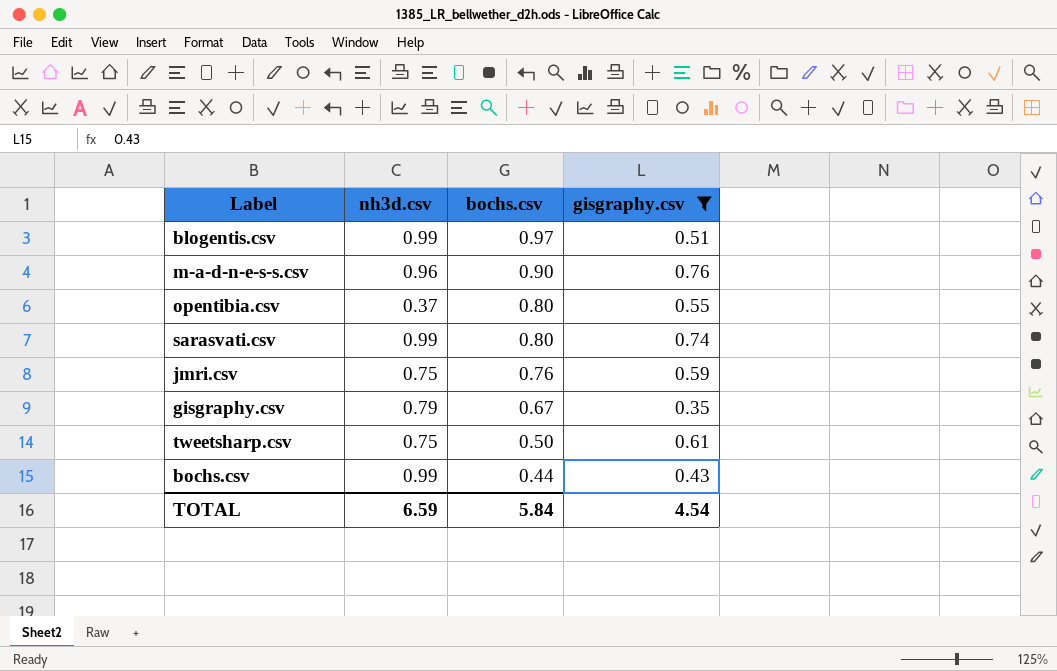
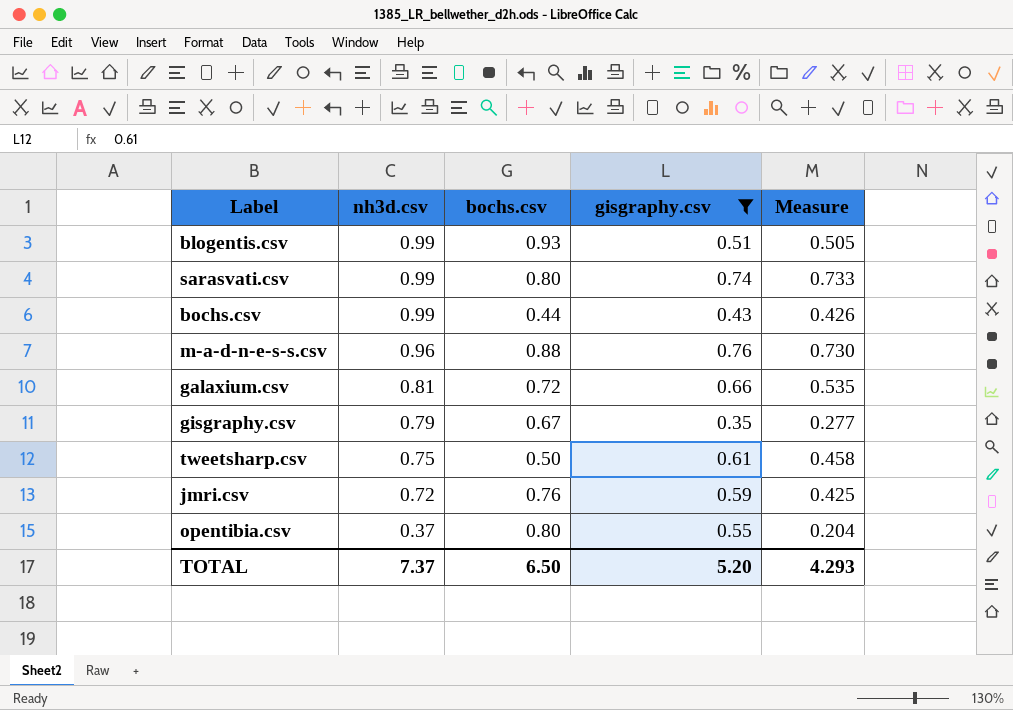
row order: bochs.csv descending -> nh3d.csv descending
column Measure | formula: none -> [nh3d.csv] * [gisgraphy.csv]
blogentis.csv | bochs.csv: 0.97 -> 0.93
m-a-d-n-e-s-s.csv | bochs.csv: 0.90 -> 0.88
row galaxium.csv: none -> 0.81 | 0.72 | 0.66 | 0.535
jmri.csv | nh3d.csv: 0.75 -> 0.72
TOTAL | nh3d.csv: 6.59 -> 7.37
TOTAL | bochs.csv: 5.84 -> 6.50
TOTAL | gisgraphy.csv: 4.54 -> 5.20

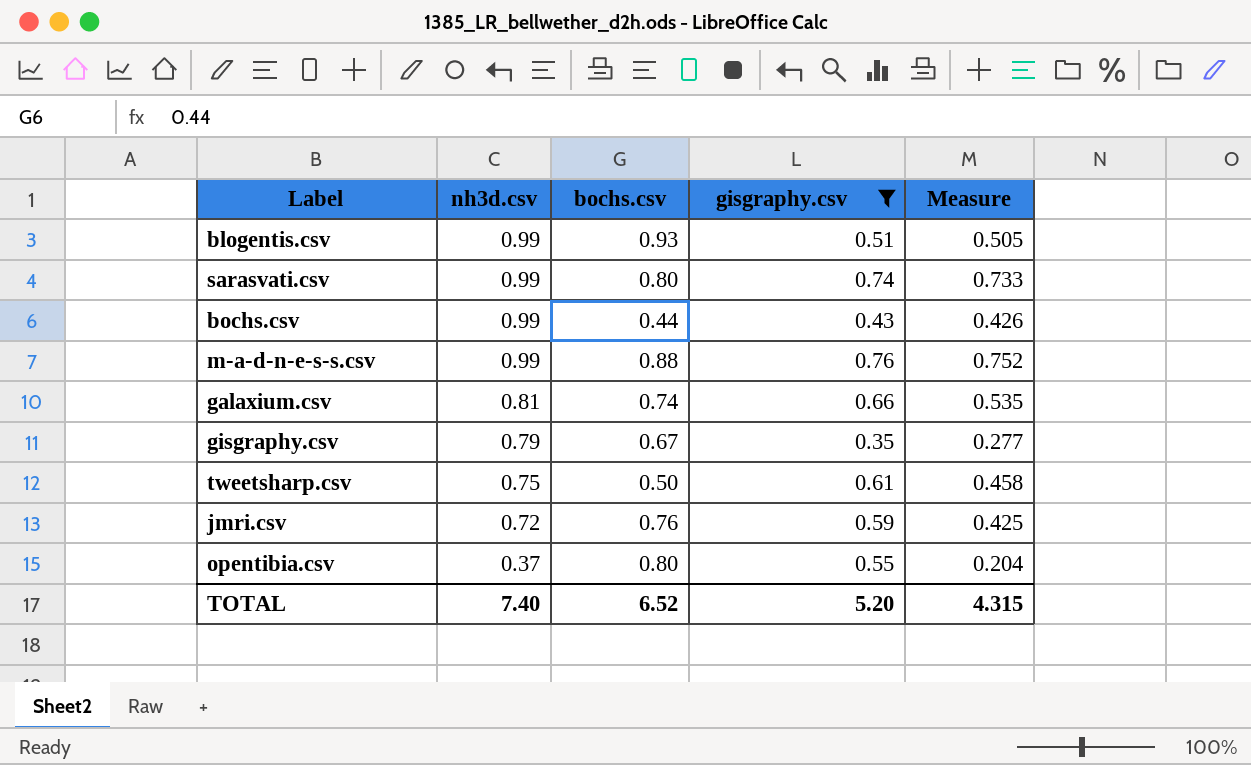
m-a-d-n-e-s-s.csv | nh3d.csv: 0.96 -> 0.99
m-a-d-n-e-s-s.csv | Measure: 0.730 -> 0.752
galaxium.csv | bochs.csv: 0.72 -> 0.74
TOTAL | nh3d.csv: 7.37 -> 7.40
TOTAL | bochs.csv: 6.50 -> 6.52
TOTAL | Measure: 4.293 -> 4.315

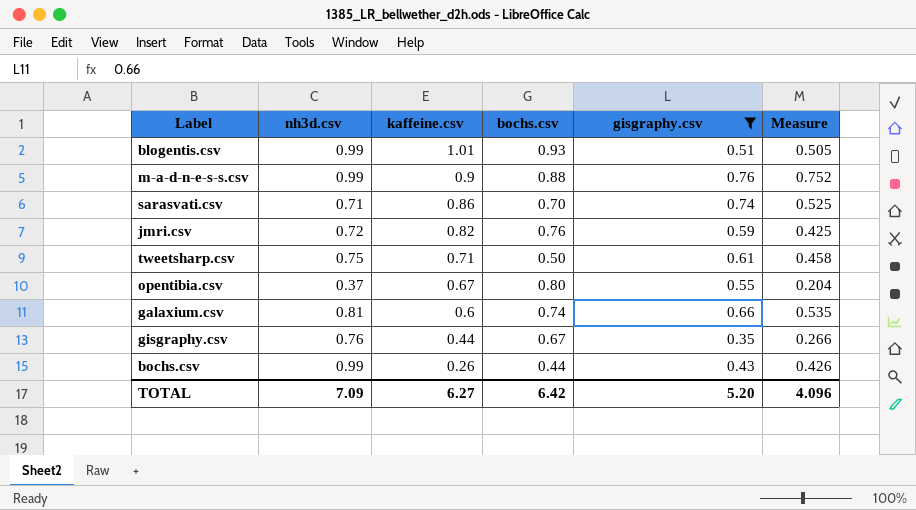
row order: nh3d.csv descending -> kaffeine.csv descending
column kaffeine.csv | position: none -> 3
sarasvati.csv | nh3d.csv: 0.99 -> 0.71
sarasvati.csv | bochs.csv: 0.80 -> 0.70
sarasvati.csv | Measure: 0.733 -> 0.525
gisgraphy.csv | nh3d.csv: 0.79 -> 0.76
gisgraphy.csv | Measure: 0.277 -> 0.266
TOTAL | nh3d.csv: 7.40 -> 7.09
TOTAL | bochs.csv: 6.52 -> 6.42
TOTAL | Measure: 4.315 -> 4.096

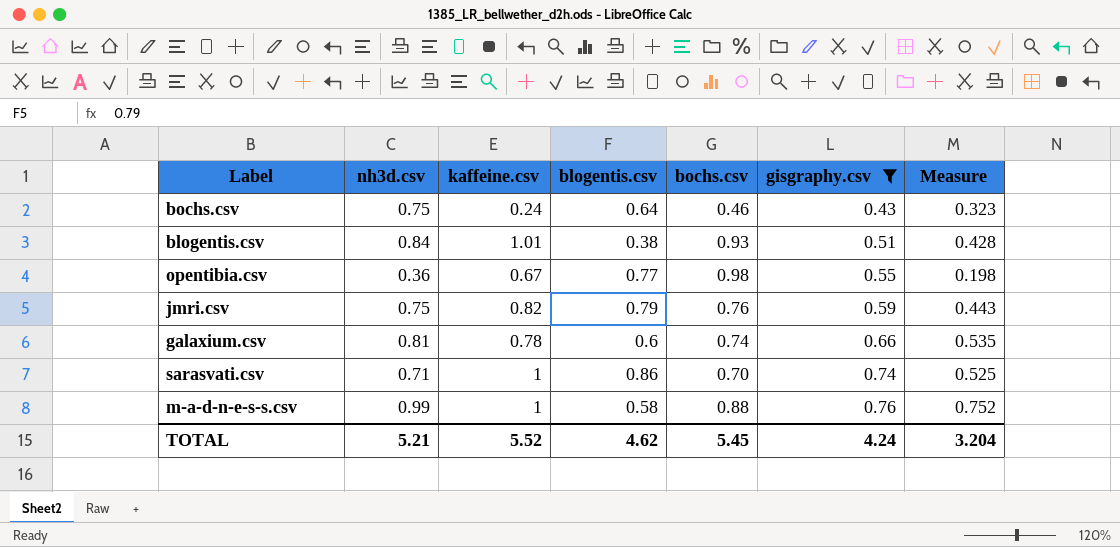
row order: kaffeine.csv descending -> gisgraphy.csv ascending
column blogentis.csv | position: none -> 4
row tweetsharp.csv: 0.75 | 0.71 | 0.50 | 0.61 | 0.458 -> none
row gisgraphy.csv: 0.76 | 0.44 | 0.67 | 0.35 | 0.266 -> none
bochs.csv | nh3d.csv: 0.99 -> 0.75
bochs.csv | kaffeine.csv: 0.26 -> 0.24
bochs.csv | bochs.csv: 0.44 -> 0.46
bochs.csv | Measure: 0.426 -> 0.323
blogentis.csv | nh3d.csv: 0.99 -> 0.84
blogentis.csv | Measure: 0.505 -> 0.428
opentibia.csv | nh3d.csv: 0.37 -> 0.36
opentibia.csv | bochs.csv: 0.80 -> 0.98
opentibia.csv | Measure: 0.204 -> 0.198
jmri.csv | nh3d.csv: 0.72 -> 0.75
jmri.csv | Measure: 0.425 -> 0.443
galaxium.csv | kaffeine.csv: 0.6 -> 0.78
sarasvati.csv | kaffeine.csv: 0.86 -> 1
m-a-d-n-e-s-s.csv | kaffeine.csv: 0.9 -> 1
TOTAL | nh3d.csv: 7.09 -> 5.21
TOTAL | kaffeine.csv: 6.27 -> 5.52
TOTAL | bochs.csv: 6.42 -> 5.45
TOTAL | gisgraphy.csv: 5.20 -> 4.24
TOTAL | Measure: 4.096 -> 3.204

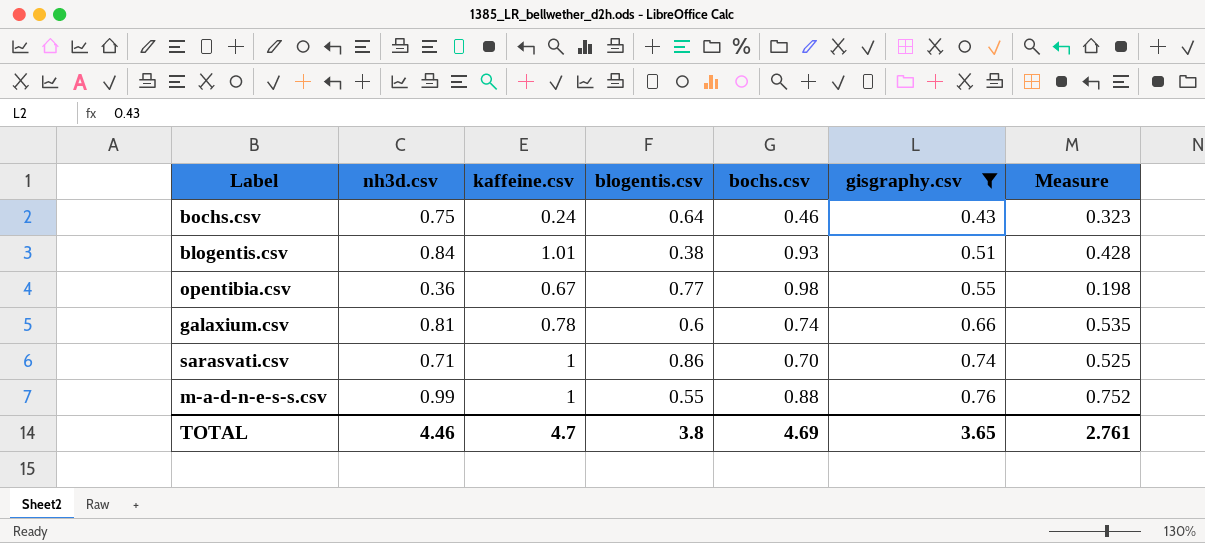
row jmri.csv: 0.75 | 0.82 | 0.79 | 0.76 | 0.59 | 0.443 -> none
m-a-d-n-e-s-s.csv | blogentis.csv: 0.58 -> 0.55
TOTAL | nh3d.csv: 5.21 -> 4.46
TOTAL | kaffeine.csv: 5.52 -> 4.7
TOTAL | blogentis.csv: 4.62 -> 3.8
TOTAL | bochs.csv: 5.45 -> 4.69
TOTAL | gisgraphy.csv: 4.24 -> 3.65
TOTAL | Measure: 3.204 -> 2.761

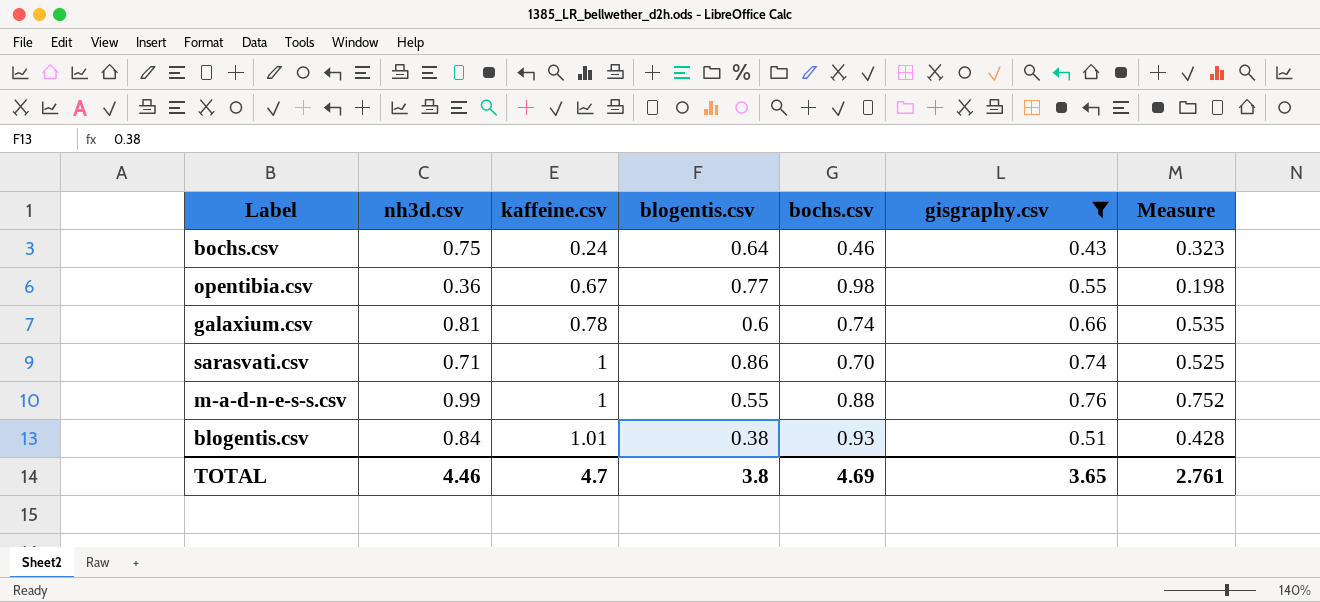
row order: gisgraphy.csv ascending -> kaffeine.csv ascending

